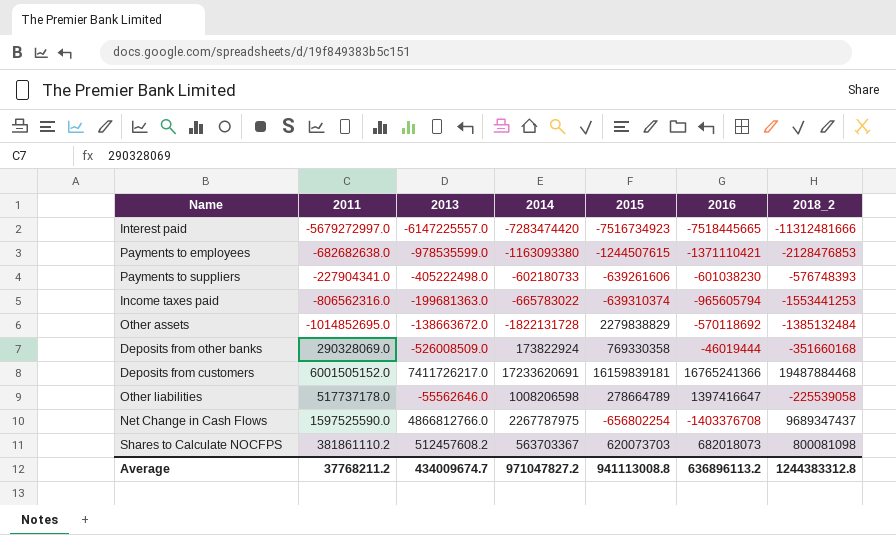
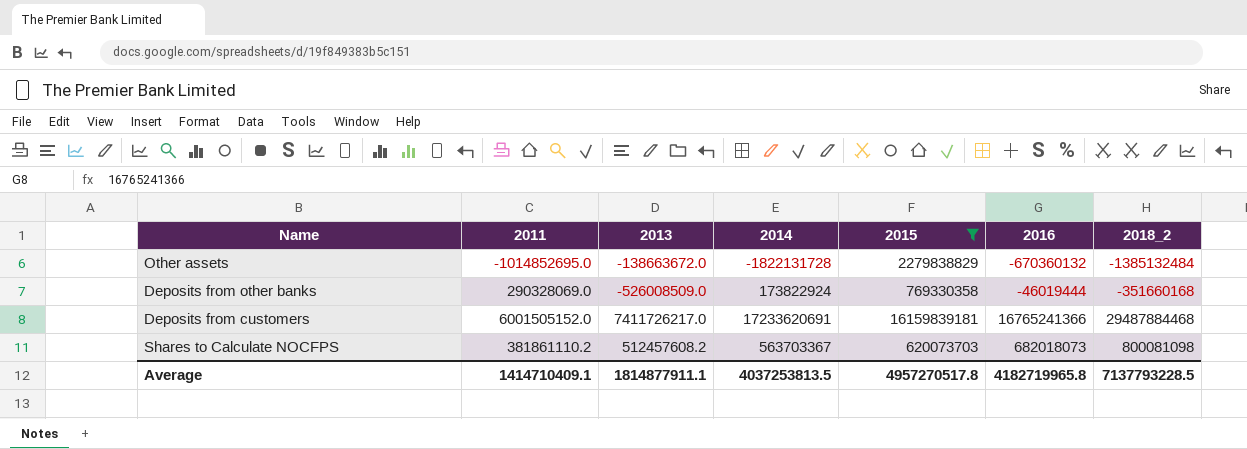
filter: none -> 2015 >= 620073703
Other assets | 2016: -570118692 -> -670360132
Deposits from customers | 2018_2: 19487884468 -> 29487884468
Average | 2011: 37768211.2 -> 1414710409.1
Average | 2013: 434009674.7 -> 1814877911.1
Average | 2014: 971047827.2 -> 4037253813.5
Average | 2015: 941113008.8 -> 4957270517.8
Average | 2016: 636896113.2 -> 4182719965.8
Average | 2018_2: 1244383312.8 -> 7137793228.5

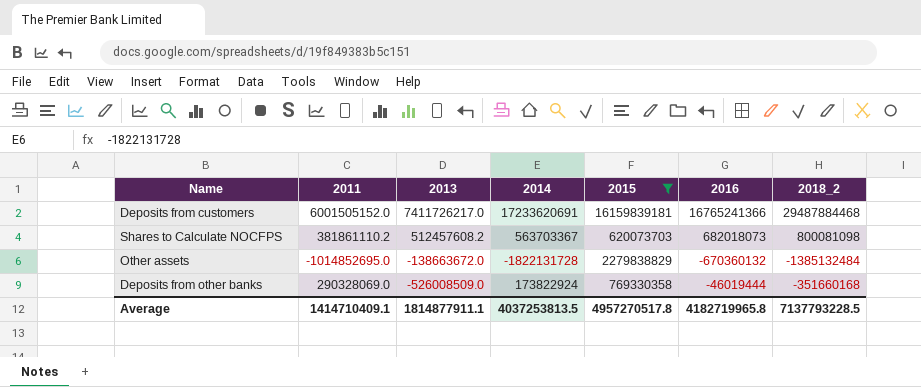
row order: none -> 2013 descending

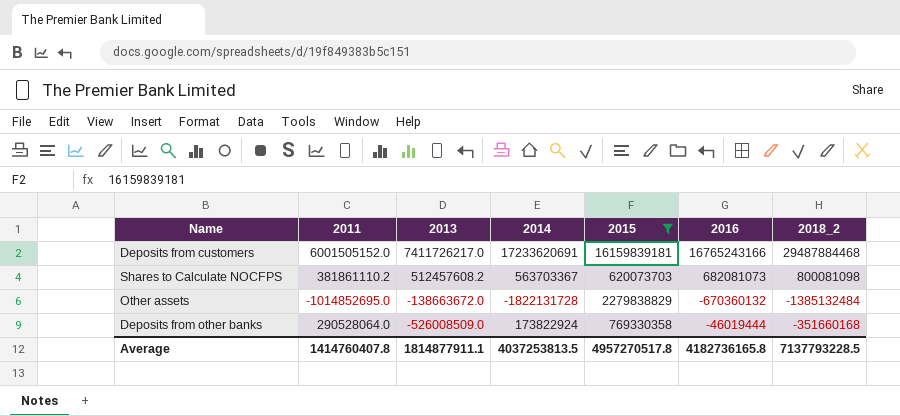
Deposits from customers | 2016: 16765241366 -> 16765243166
Shares to Calculate NOCFPS | 2016: 682018073 -> 682081073
Deposits from other banks | 2011: 290328069.0 -> 290528064.0
Average | 2011: 1414710409.1 -> 1414760407.8
Average | 2016: 4182719965.8 -> 4182736165.8

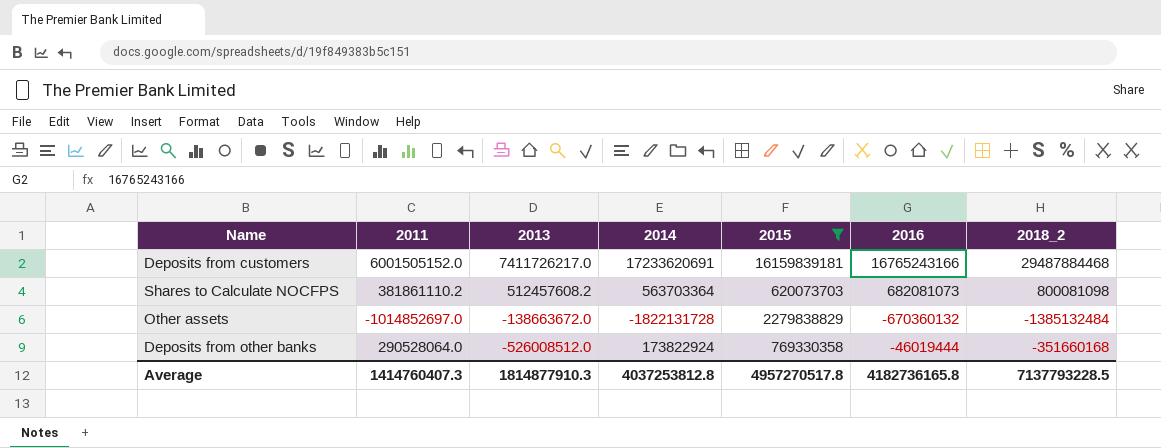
Shares to Calculate NOCFPS | 2014: 563703367 -> 563703364
Other assets | 2011: -1014852695.0 -> -1014852697.0
Deposits from other banks | 2013: -526008509.0 -> -526008512.0
Average | 2011: 1414760407.8 -> 1414760407.3
Average | 2013: 1814877911.1 -> 1814877910.3
Average | 2014: 4037253813.5 -> 4037253812.8

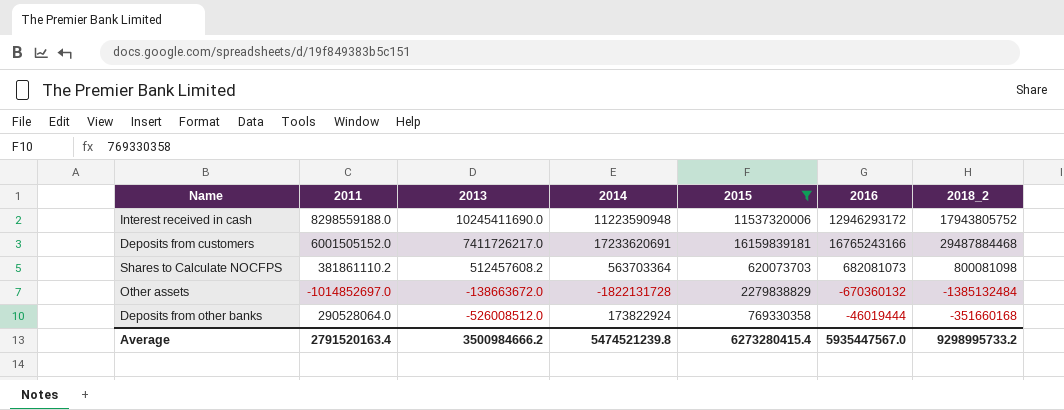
row Interest received in cash: none -> 8298559188.0 | 10245411690.0 | 11223590948 | 11537320006 | 12946293172 | 17943805752
Average | 2011: 1414760407.3 -> 2791520163.4
Average | 2013: 1814877910.3 -> 3500984666.2
Average | 2014: 4037253812.8 -> 5474521239.8
Average | 2015: 4957270517.8 -> 6273280415.4
Average | 2016: 4182736165.8 -> 5935447567.0
Average | 2018_2: 7137793228.5 -> 9298995733.2

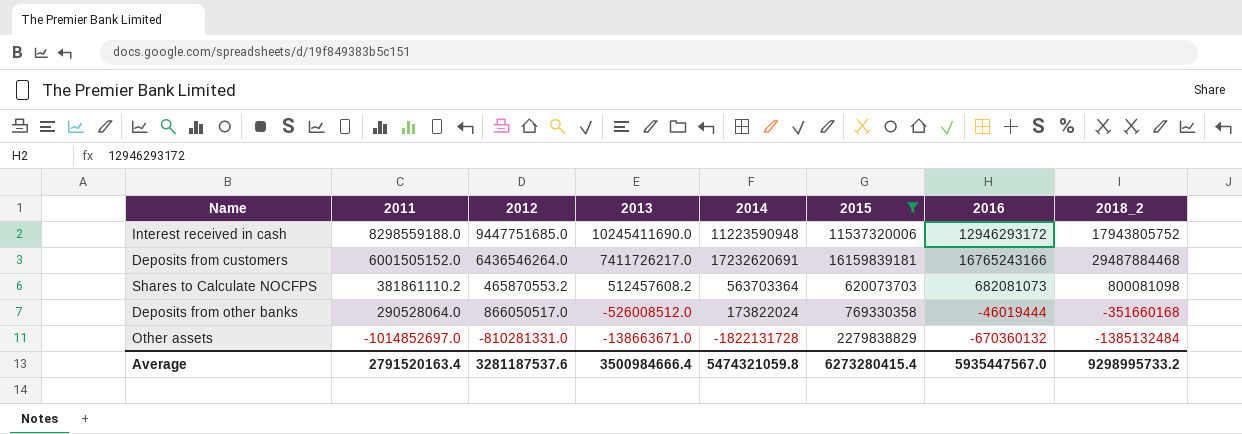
row order: 2013 descending -> 2011 descending
column 2012 | position: none -> 3
Deposits from customers | 2014: 17233620691 -> 17232620691
Deposits from other banks | 2014: 173822924 -> 173822024
Other assets | 2013: -138663672.0 -> -138663671.0
Average | 2013: 3500984666.2 -> 3500984666.4
Average | 2014: 5474521239.8 -> 5474321059.8

